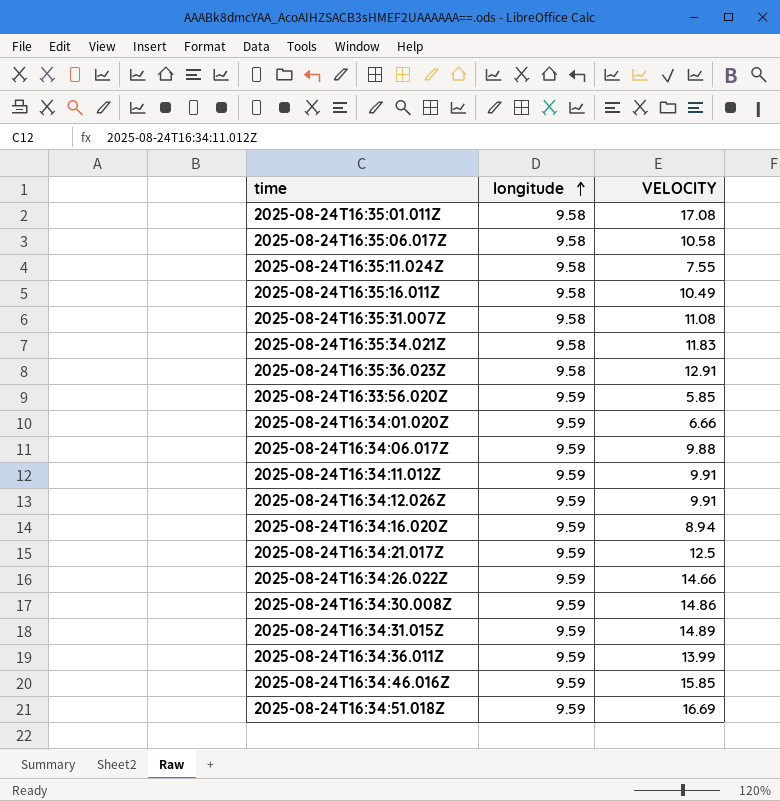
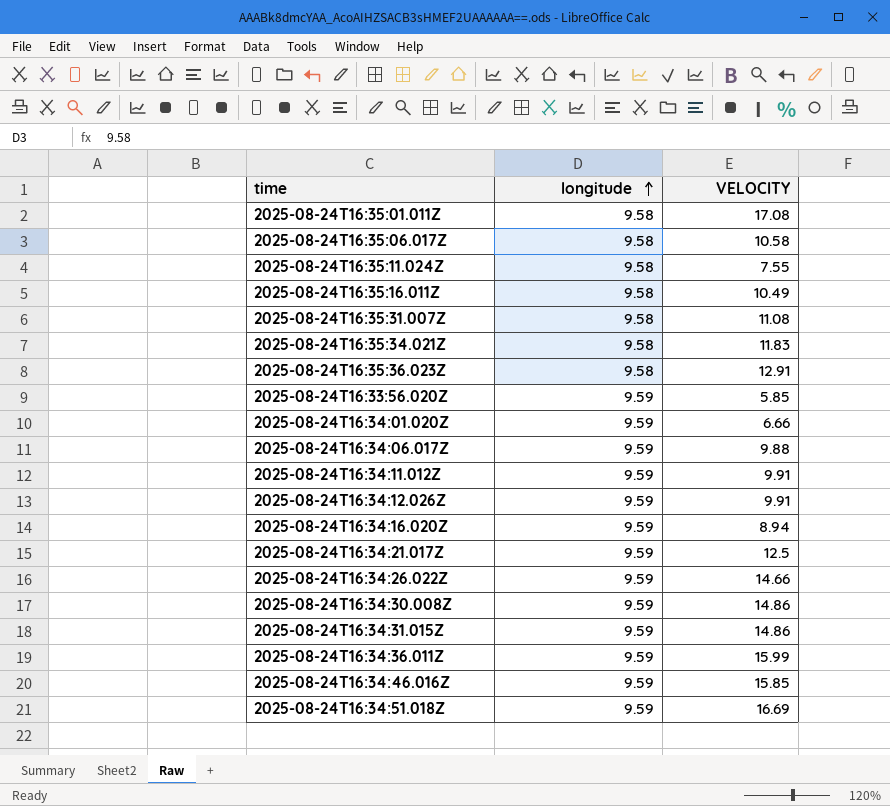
2025-08-24T16:34:31.015Z | VELOCITY: 14.89 -> 14.86
2025-08-24T16:34:36.011Z | VELOCITY: 13.99 -> 15.99

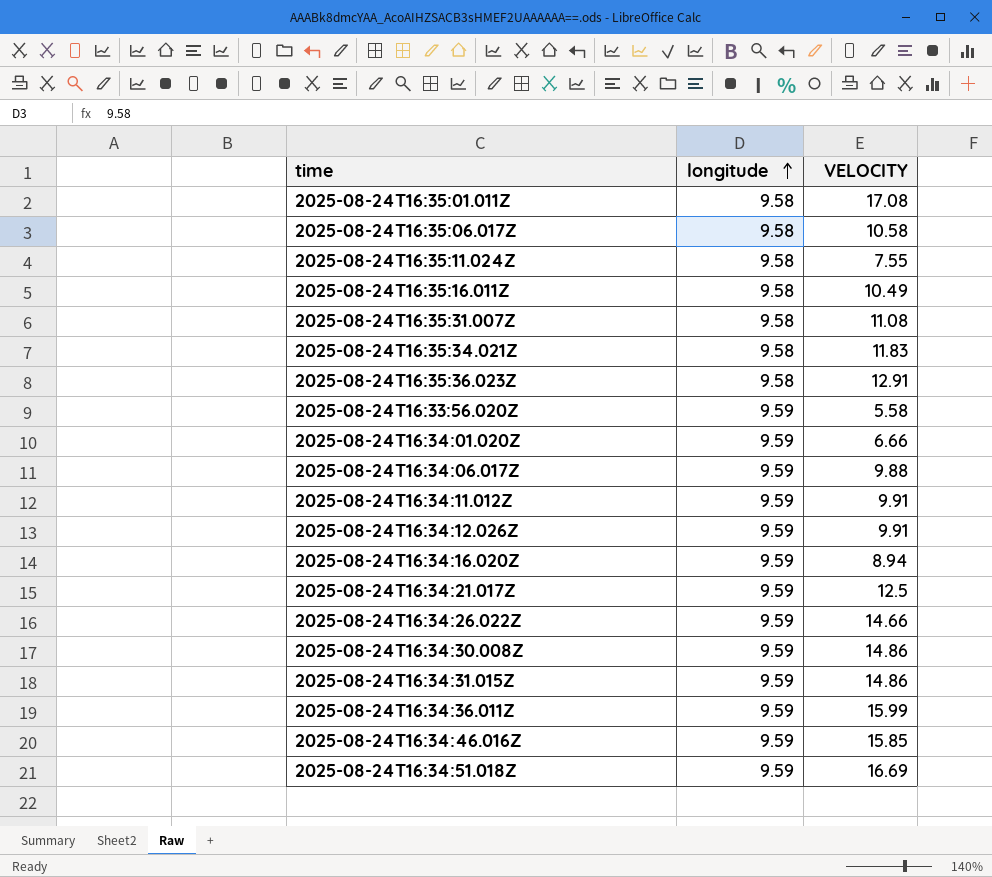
2025-08-24T16:33:56.020Z | VELOCITY: 5.85 -> 5.58

